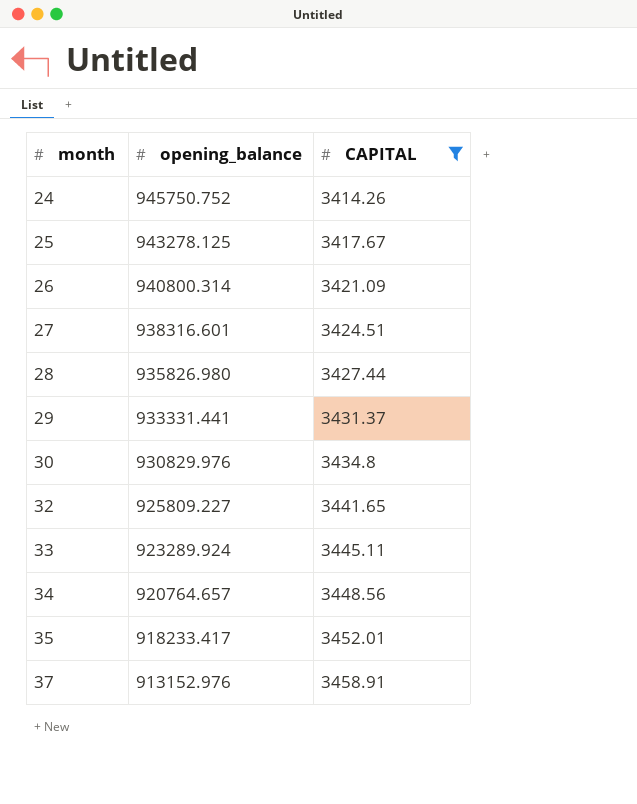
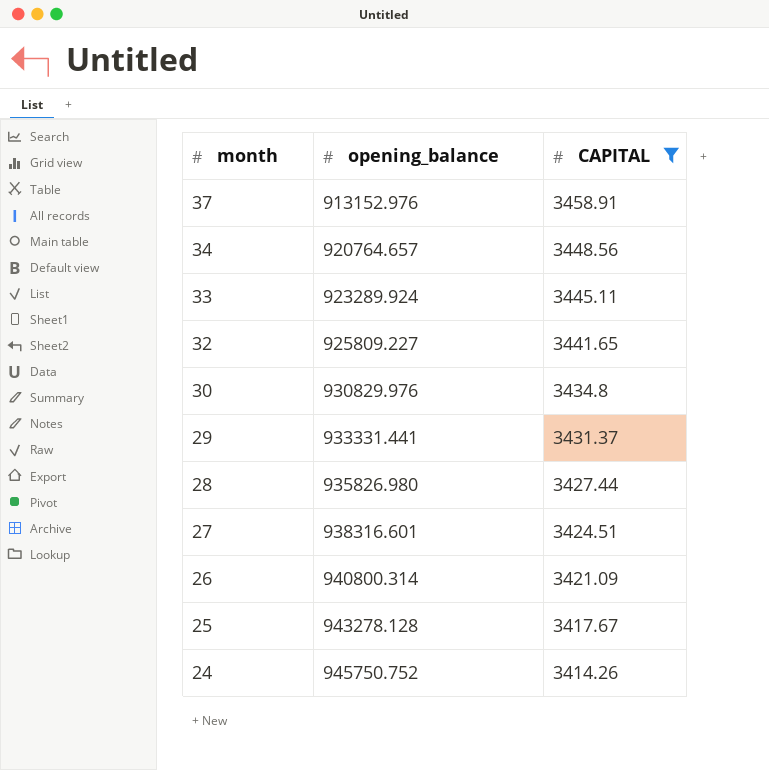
row order: month ascending -> month descending
row 35: 918233.417 | 3452.01 -> none
25 | opening_balance: 943278.125 -> 943278.128

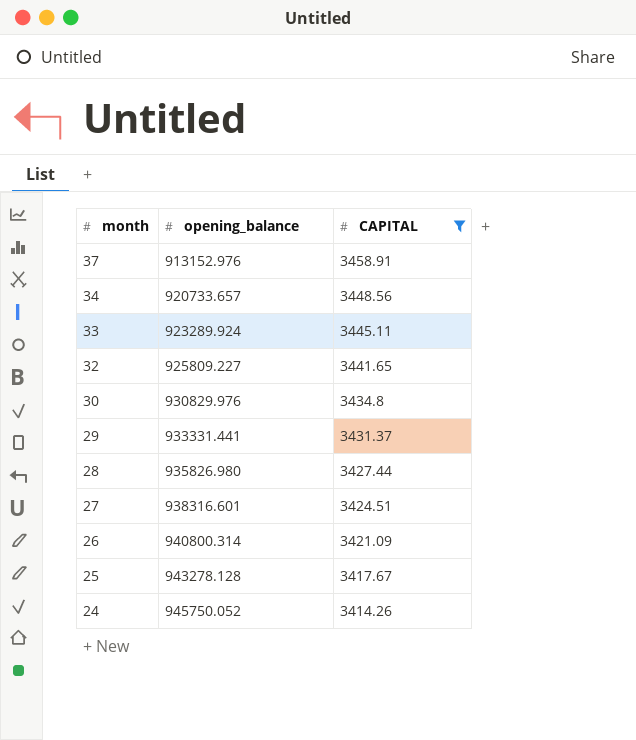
34 | opening_balance: 920764.657 -> 920733.657
24 | opening_balance: 945750.752 -> 945750.052

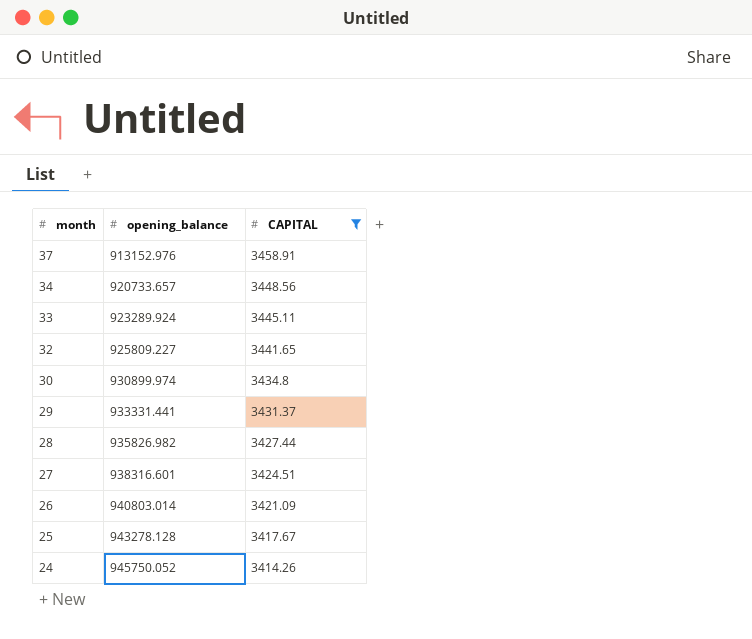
30 | opening_balance: 930829.976 -> 930899.974
28 | opening_balance: 935826.980 -> 935826.982
26 | opening_balance: 940800.314 -> 940803.014

